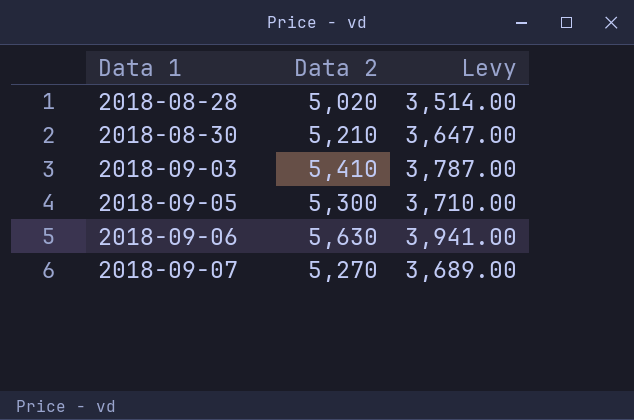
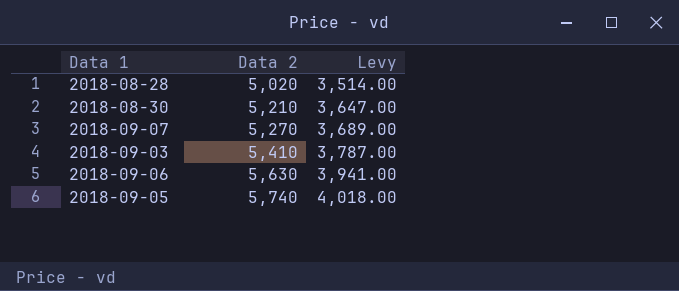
row order: Data 1 ascending -> Data 2 ascending
2018-09-05 | Data 2: 5,300 -> 5,740
2018-09-05 | Levy: 3,710.00 -> 4,018.00

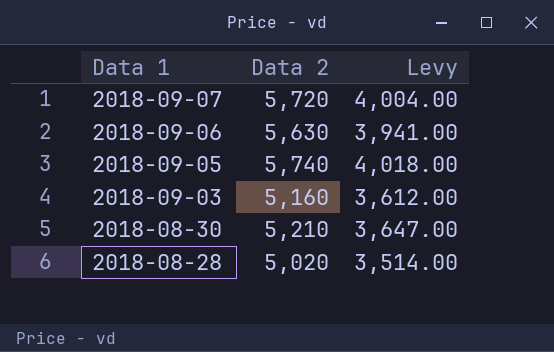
row order: Data 2 ascending -> Data 1 descending
2018-09-07 | Data 2: 5,270 -> 5,720
2018-09-07 | Levy: 3,689.00 -> 4,004.00
2018-09-03 | Data 2: 5,410 -> 5,160
2018-09-03 | Levy: 3,787.00 -> 3,612.00

